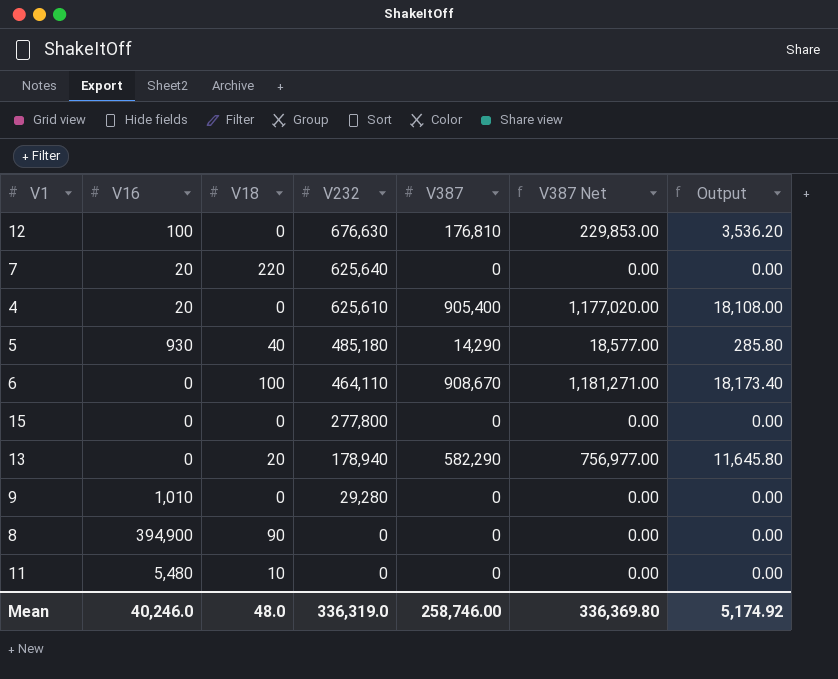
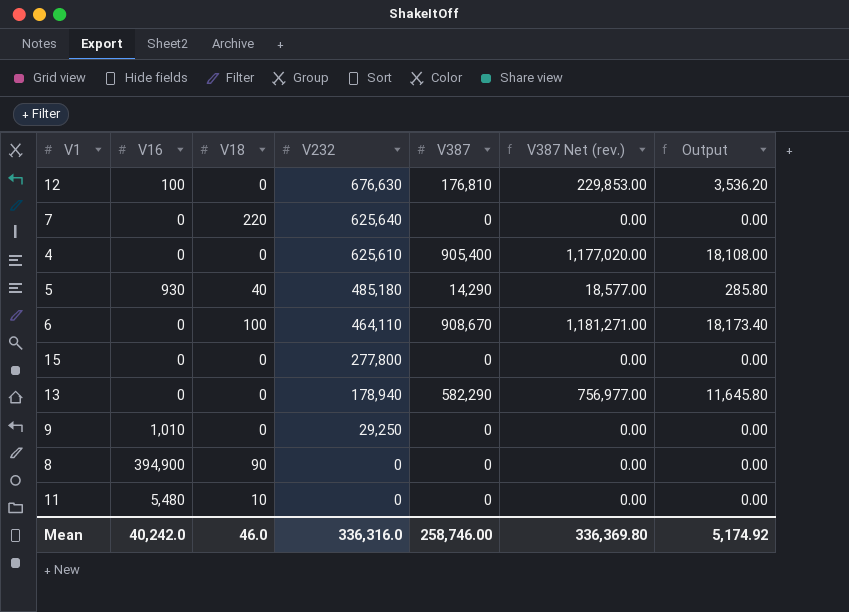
column name: V387 Net -> V387 Net (rev.)
7 | V16: 20 -> 0
4 | V16: 20 -> 0
13 | V18: 20 -> 0
9 | V232: 29,280 -> 29,250
Mean | V16: 40,246.0 -> 40,242.0
Mean | V18: 48.0 -> 46.0
Mean | V232: 336,319.0 -> 336,316.0

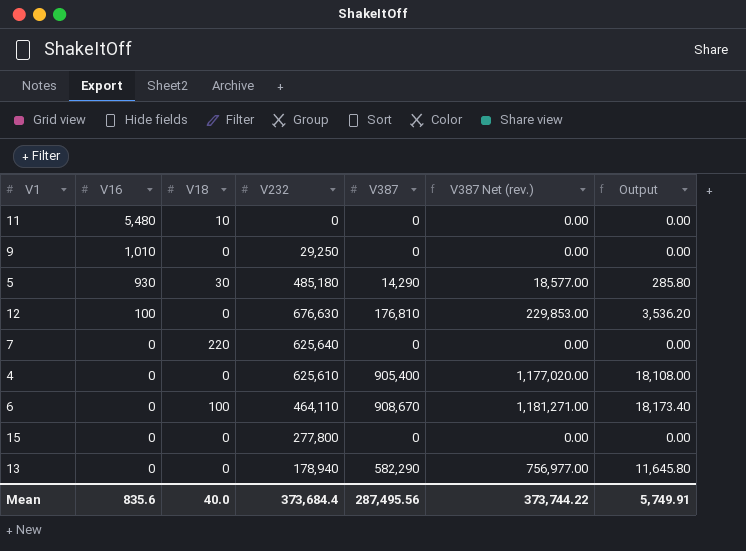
row order: V232 descending -> V16 descending
row 8: 394,900 | 90 | 0 | 0 | 0.00 | 0.00 -> none
5 | V18: 40 -> 30
Mean | V16: 40,242.0 -> 835.6
Mean | V18: 46.0 -> 40.0
Mean | V232: 336,316.0 -> 373,684.4
Mean | V387: 258,746.00 -> 287,495.56
Mean | V387 Net (rev.): 336,369.80 -> 373,744.22
Mean | Output: 5,174.92 -> 5,749.91

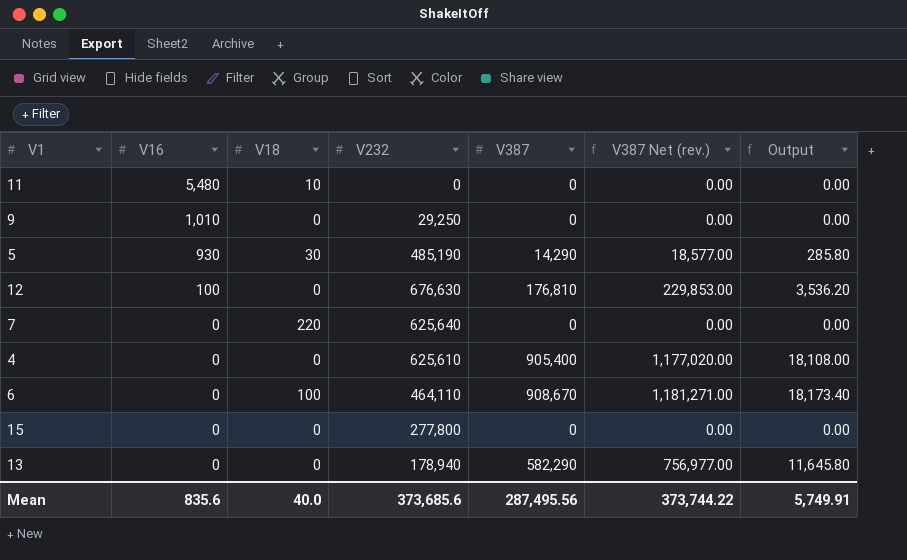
5 | V232: 485,180 -> 485,190
Mean | V232: 373,684.4 -> 373,685.6

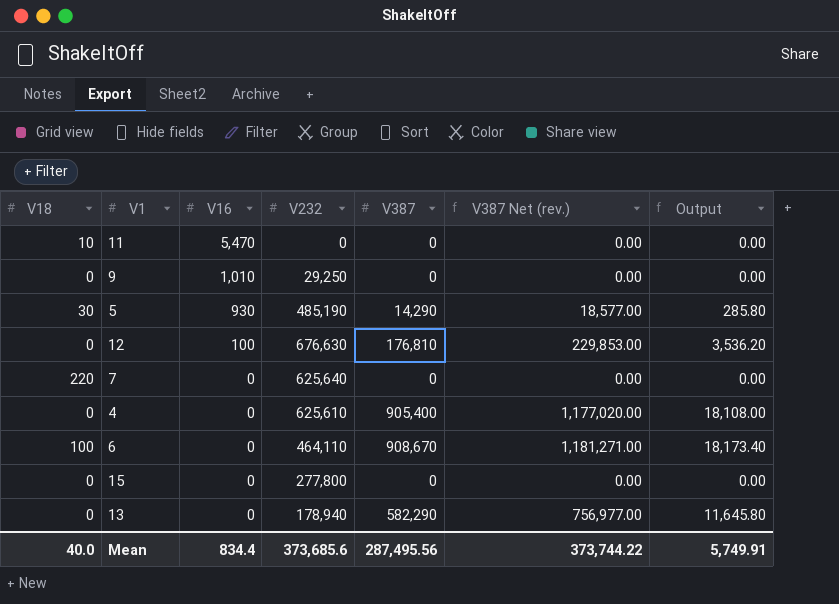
column V18 | position: 3 -> 1
11 | V16: 5,480 -> 5,470
Mean | V16: 835.6 -> 834.4

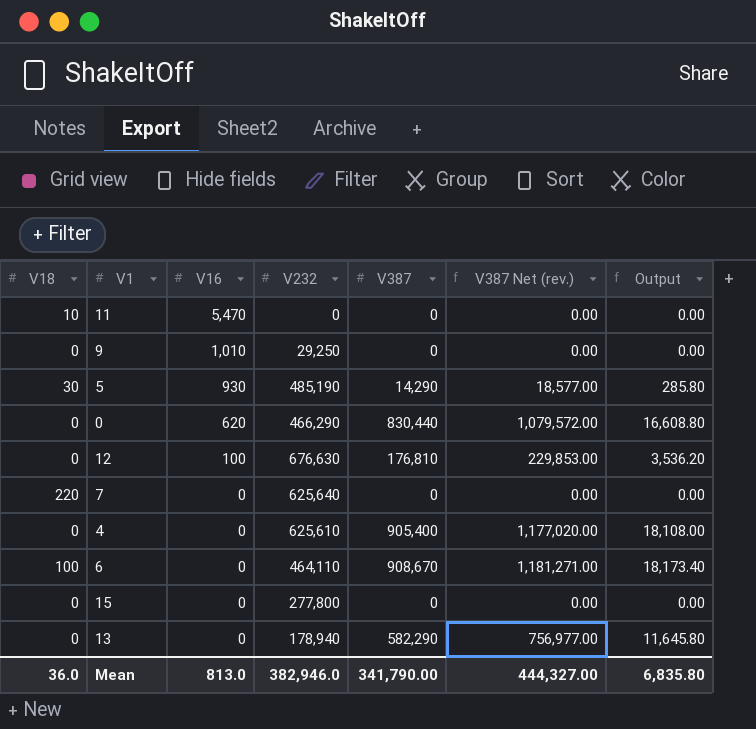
row 0: none -> 0 | 620 | 466,290 | 830,440 | 1,079,572.00 | 16,608.80
Mean | V18: 40.0 -> 36.0
Mean | V16: 834.4 -> 813.0
Mean | V232: 373,685.6 -> 382,946.0
Mean | V387: 287,495.56 -> 341,790.00
Mean | V387 Net (rev.): 373,744.22 -> 444,327.00
Mean | Output: 5,749.91 -> 6,835.80

